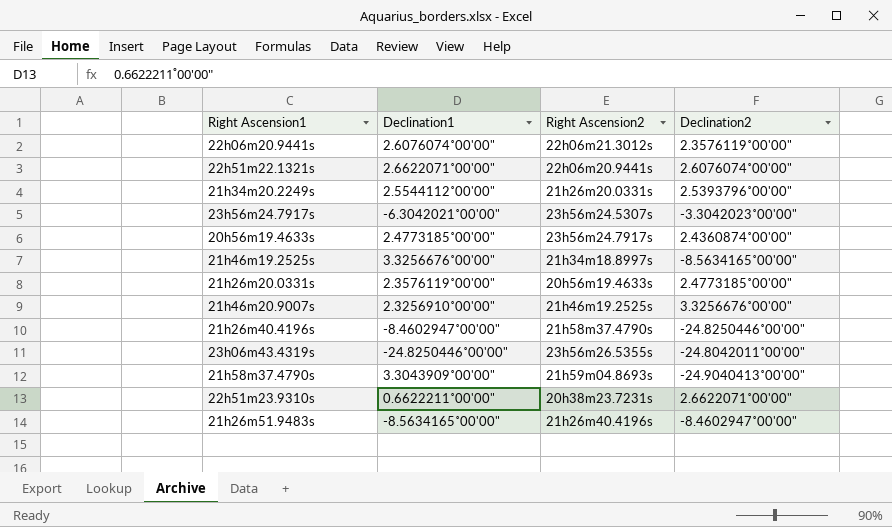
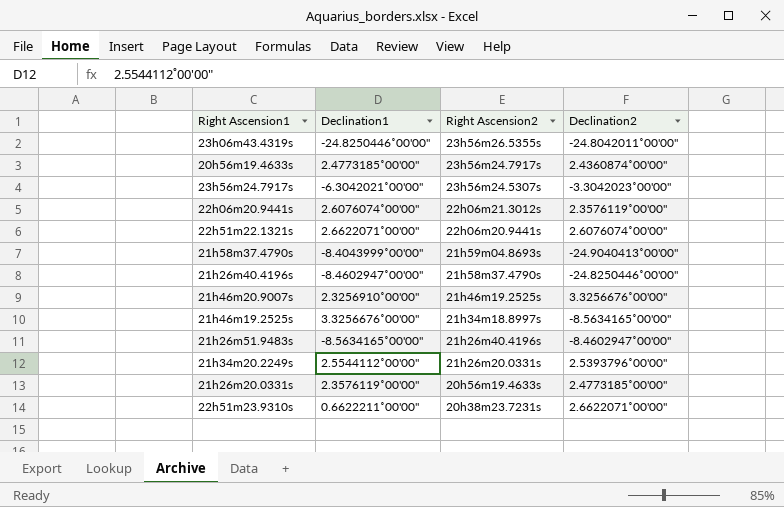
row order: none -> Right Ascension2 descending
21h58m37.4790s | Declination1: 3.3043909˚00'00" -> -8.4043999˚00'00"

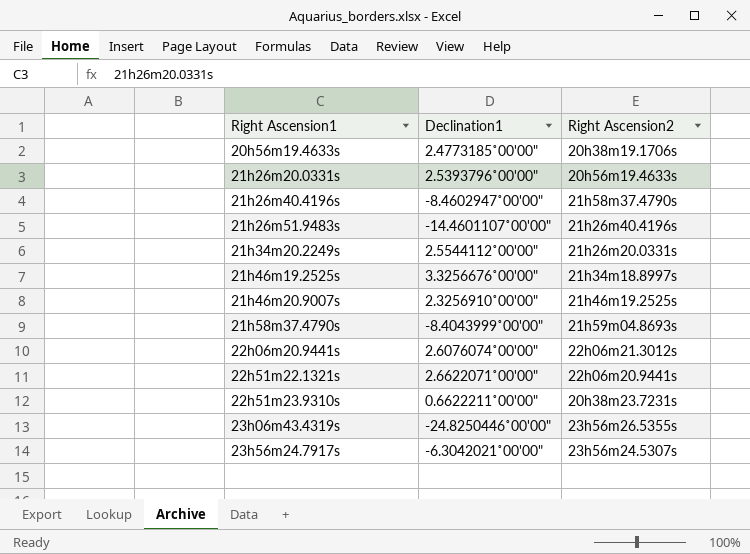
row order: Right Ascension2 descending -> Right Ascension1 ascending
column Declination2 | position: 4 -> none
20h56m19.4633s | Right Ascension2: 23h56m24.7917s -> 20h38m19.1706s
21h26m20.0331s | Declination1: 2.3576119˚00'00" -> 2.5393796˚00'00"
21h26m51.9483s | Declination1: -8.5634165˚00'00" -> -14.4601107˚00'00"

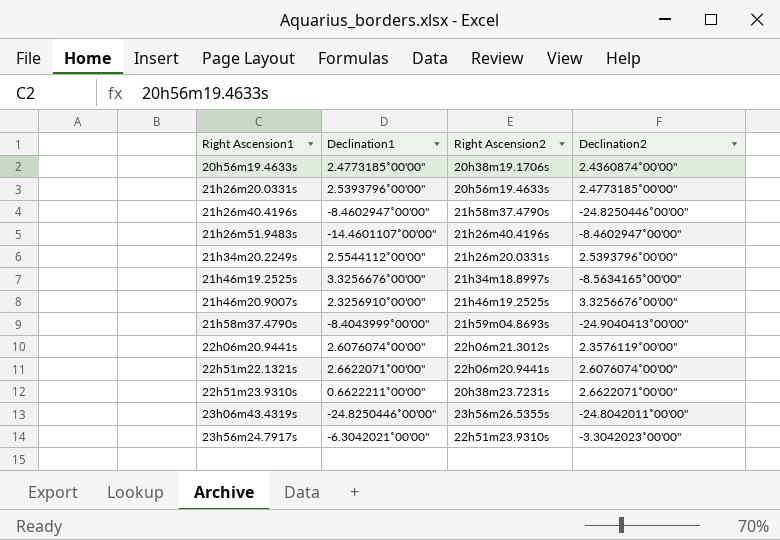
column Declination2 | position: none -> 4
23h56m24.7917s | Right Ascension2: 23h56m24.5307s -> 22h51m23.9310s

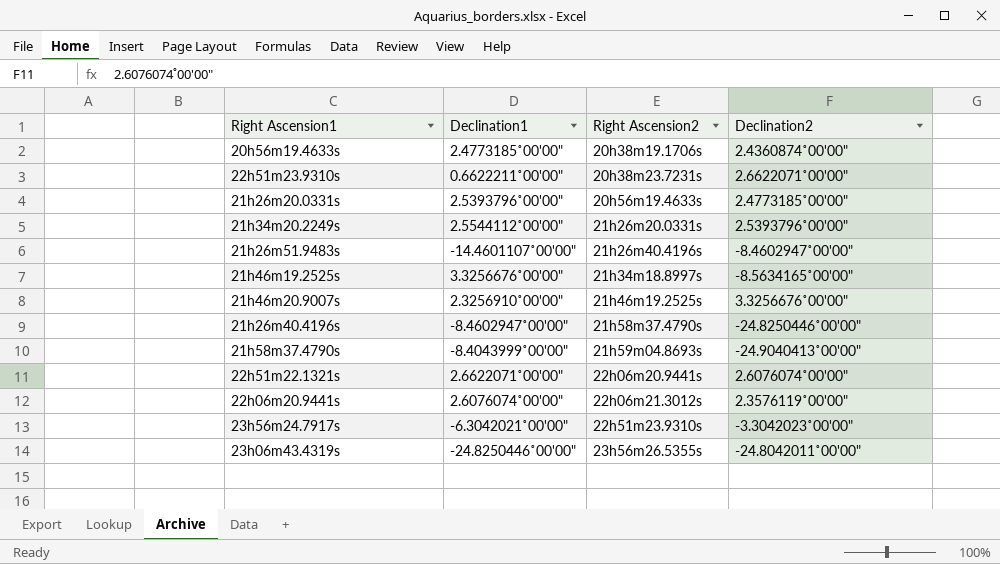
row order: Right Ascension1 ascending -> Right Ascension2 ascending

